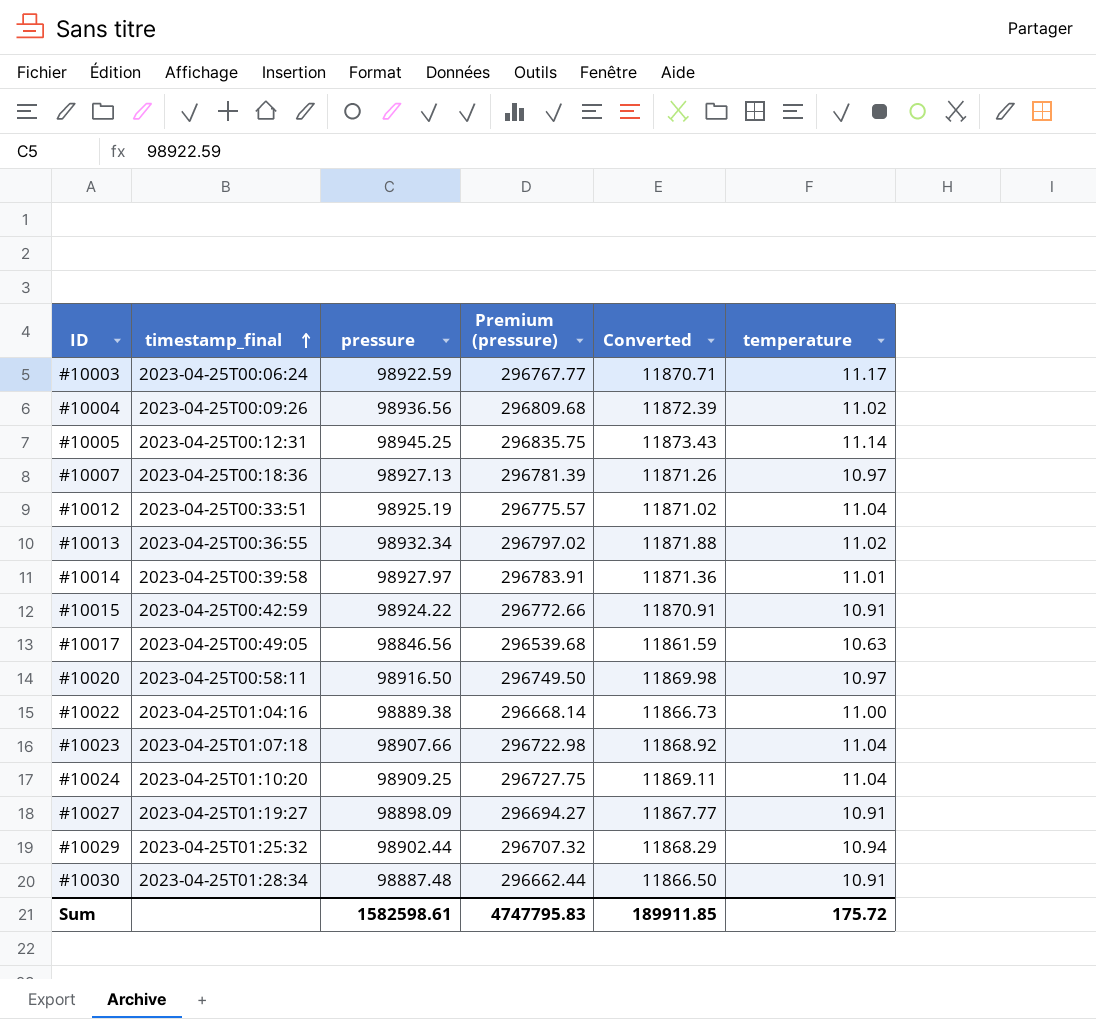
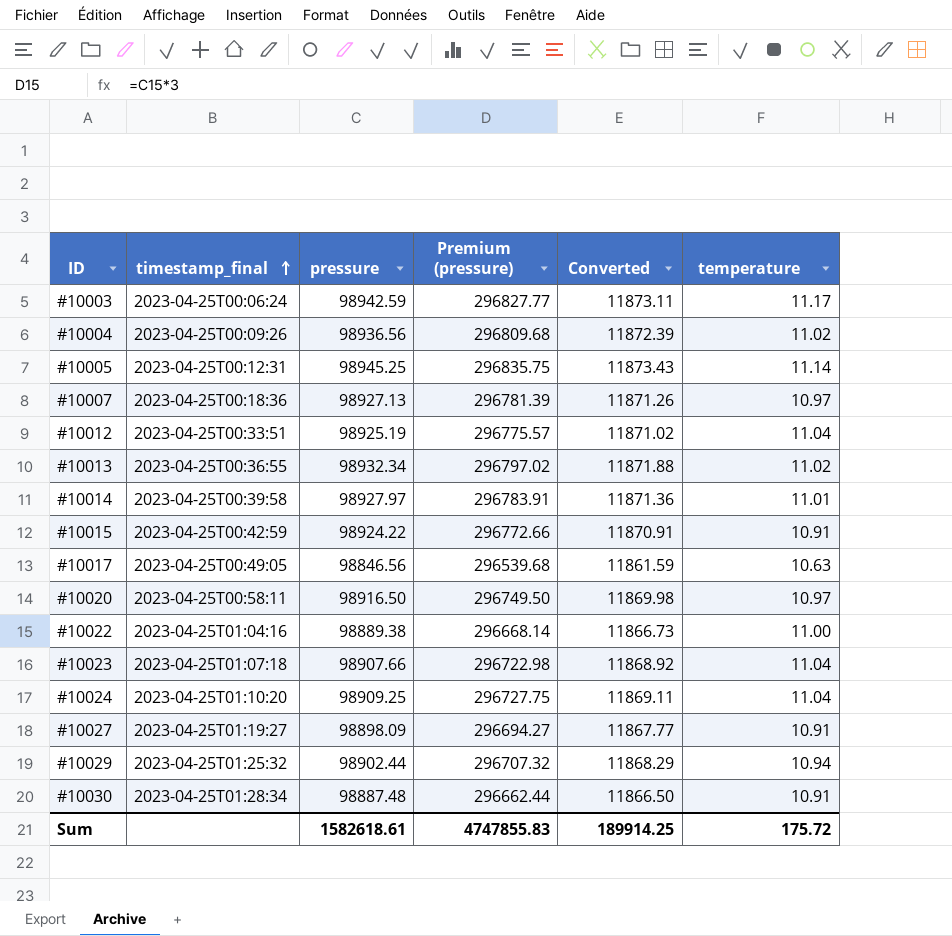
#10003 | pressure: 98922.59 -> 98942.59
#10003 | Premium (pressure): 296767.77 -> 296827.77
#10003 | Converted: 11870.71 -> 11873.11
Sum | pressure: 1582598.61 -> 1582618.61
Sum | Premium (pressure): 4747795.83 -> 4747855.83
Sum | Converted: 189911.85 -> 189914.25

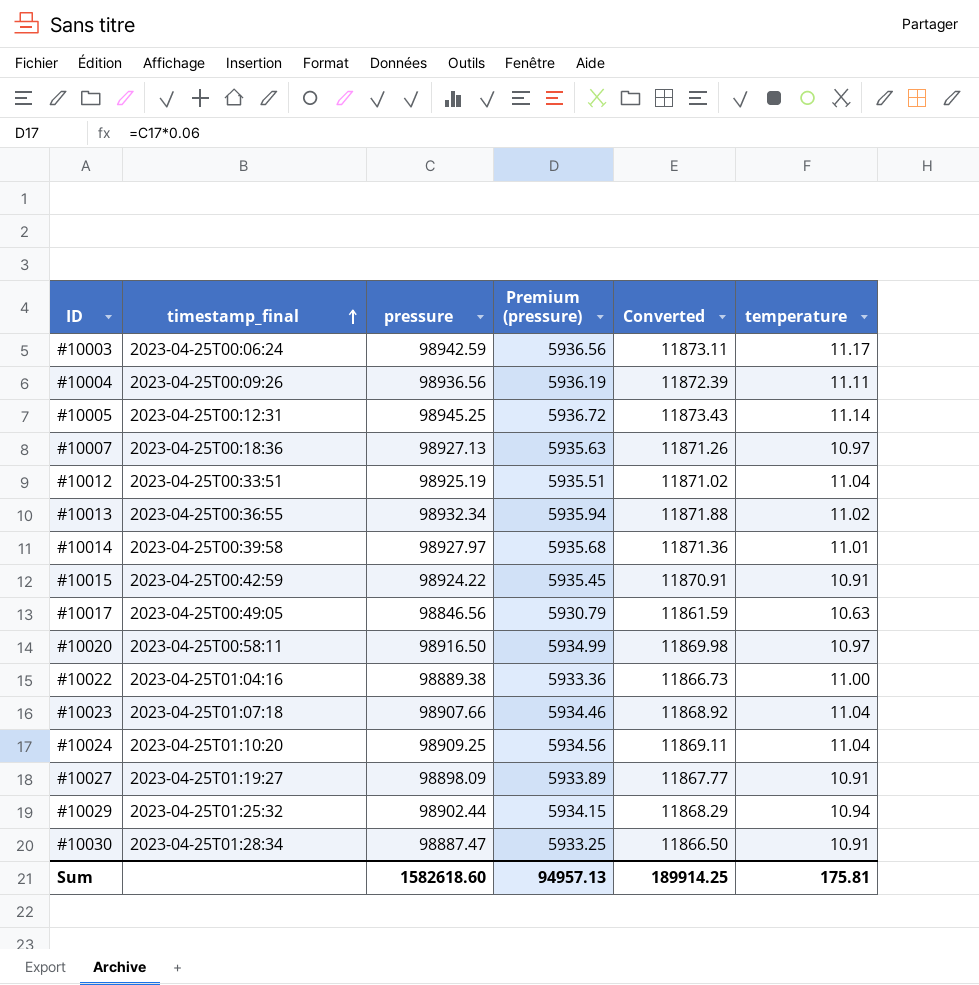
column Premium (pressure) | formula: [pressure] * 3 -> [pressure] * 0.06
#10004 | temperature: 11.02 -> 11.11
#10030 | pressure: 98887.48 -> 98887.47
Sum | pressure: 1582618.61 -> 1582618.60
Sum | Premium (pressure): 4747855.83 -> 94957.13
Sum | temperature: 175.72 -> 175.81

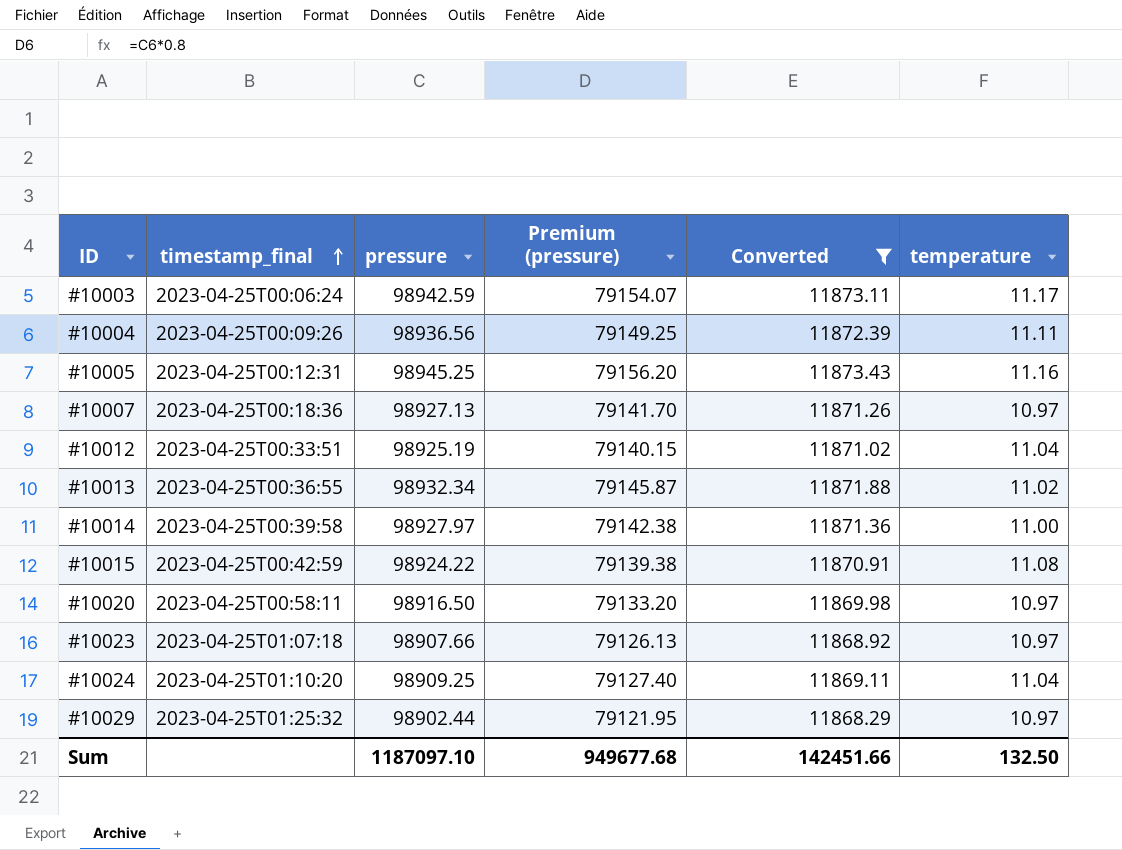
filter: none -> Converted >= 11868.29
column Premium (pressure) | formula: [pressure] * 0.06 -> [pressure] * 0.8
#10005 | temperature: 11.14 -> 11.16
#10014 | temperature: 11.01 -> 11.00
#10015 | temperature: 10.91 -> 11.08
#10023 | temperature: 11.04 -> 10.97
#10029 | temperature: 10.94 -> 10.97
Sum | pressure: 1582618.60 -> 1187097.10
Sum | Premium (pressure): 94957.13 -> 949677.68
Sum | Converted: 189914.25 -> 142451.66
Sum | temperature: 175.81 -> 132.50

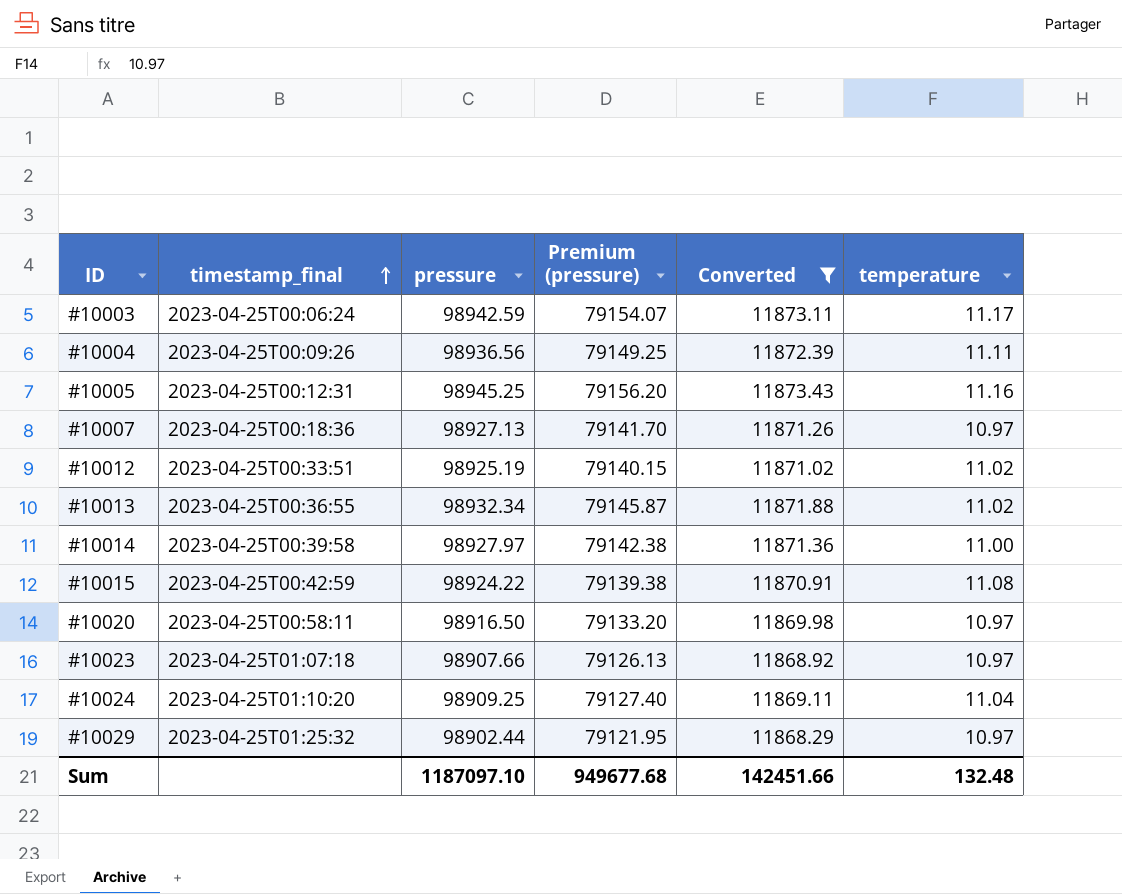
#10012 | temperature: 11.04 -> 11.02
Sum | temperature: 132.50 -> 132.48

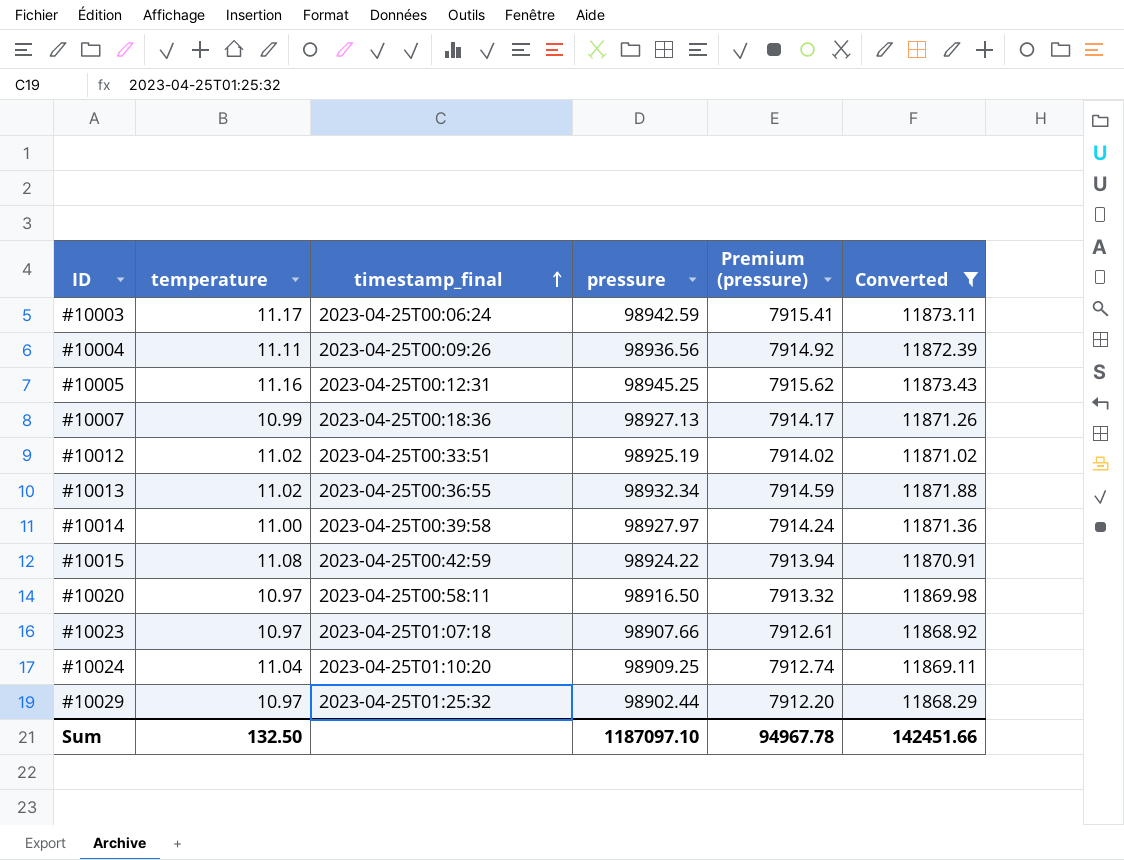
column temperature | position: 6 -> 2
column Premium (pressure) | formula: [pressure] * 0.8 -> [pressure] * 0.08
#10007 | temperature: 10.97 -> 10.99
Sum | temperature: 132.48 -> 132.50
Sum | Premium (pressure): 949677.68 -> 94967.78

